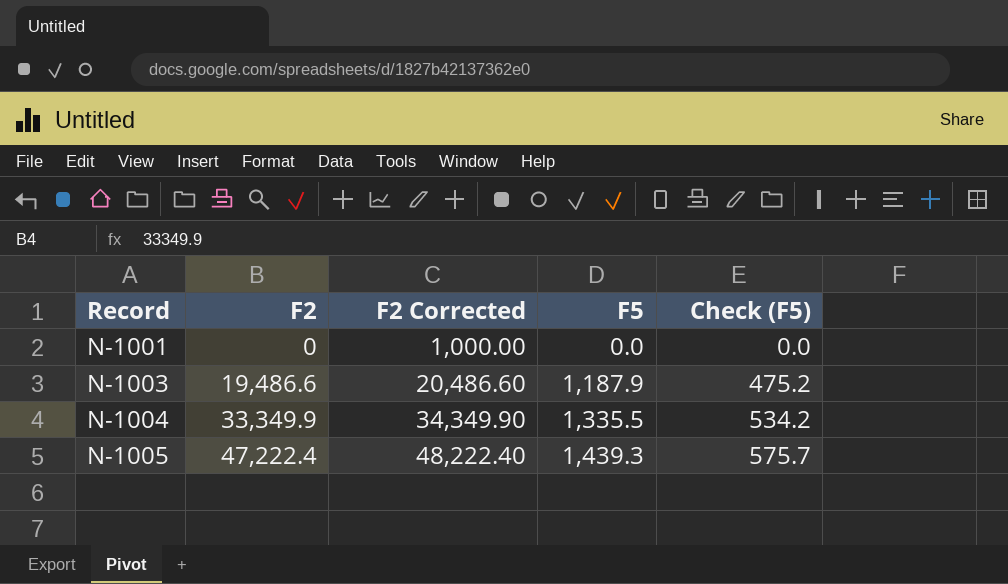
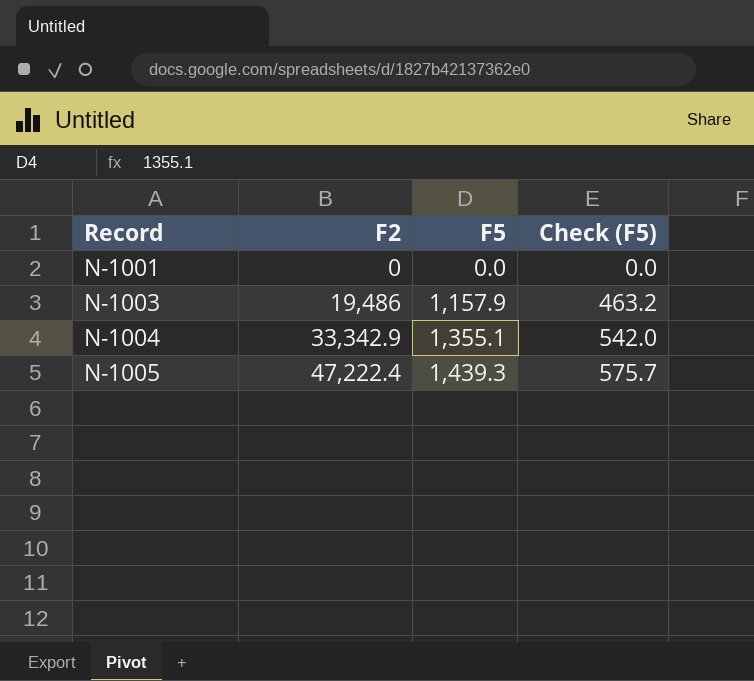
column F2 Corrected | formula: [F2] + 1000 -> none
N-1003 | F2: 19,486.6 -> 19,486
N-1003 | F5: 1,187.9 -> 1,157.9
N-1003 | Check (F5): 475.2 -> 463.2
N-1004 | F2: 33,349.9 -> 33,342.9
N-1004 | F5: 1,335.5 -> 1,355.1
N-1004 | Check (F5): 534.2 -> 542.0

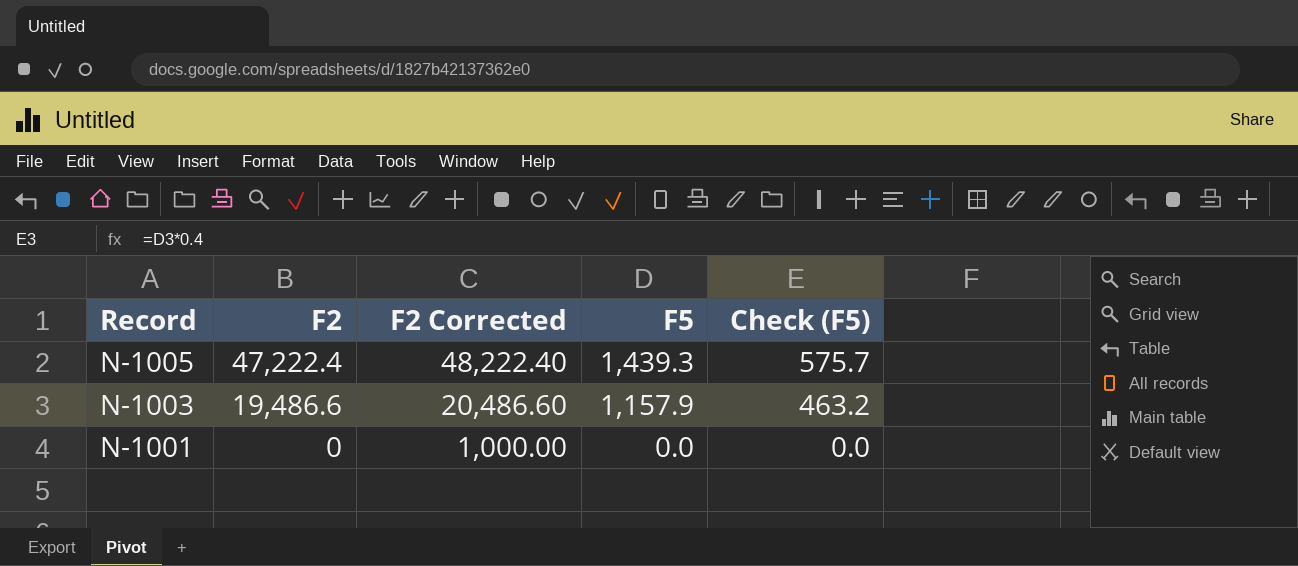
row order: Record ascending -> Record descending
column F2 Corrected | formula: none -> [F2] + 1000
row N-1004: 33,342.9 | 1,355.1 | 542.0 -> none
N-1003 | F2: 19,486 -> 19,486.6

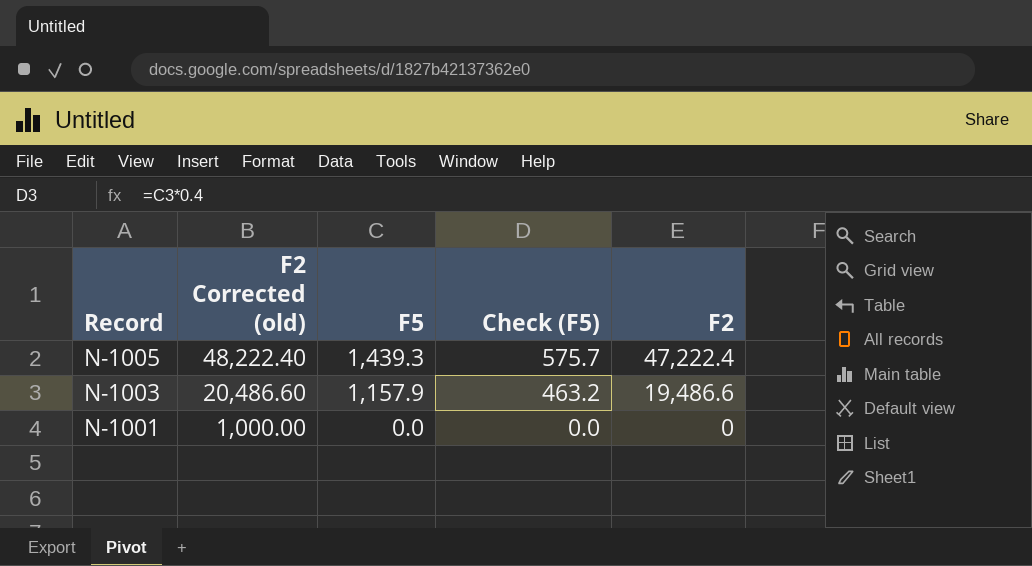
column name: F2 Corrected -> F2 Corrected (old)
column F2 | position: 2 -> 5

